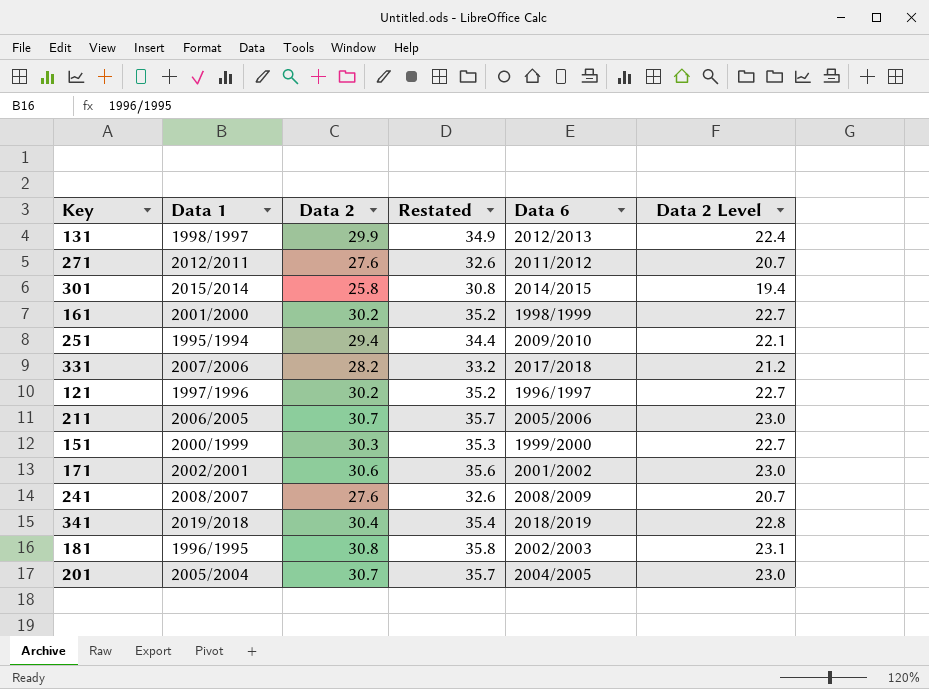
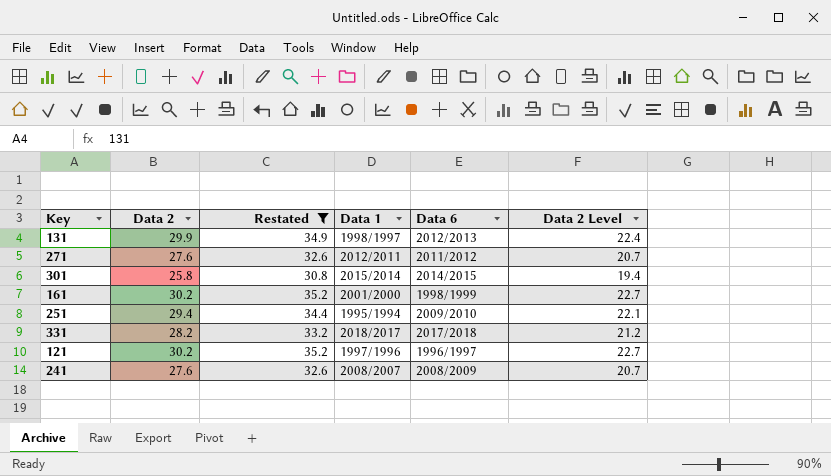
filter: none -> Restated <= 35.2
column Data 1 | position: 2 -> 4
331 | Data 1: 2007/2006 -> 2018/2017

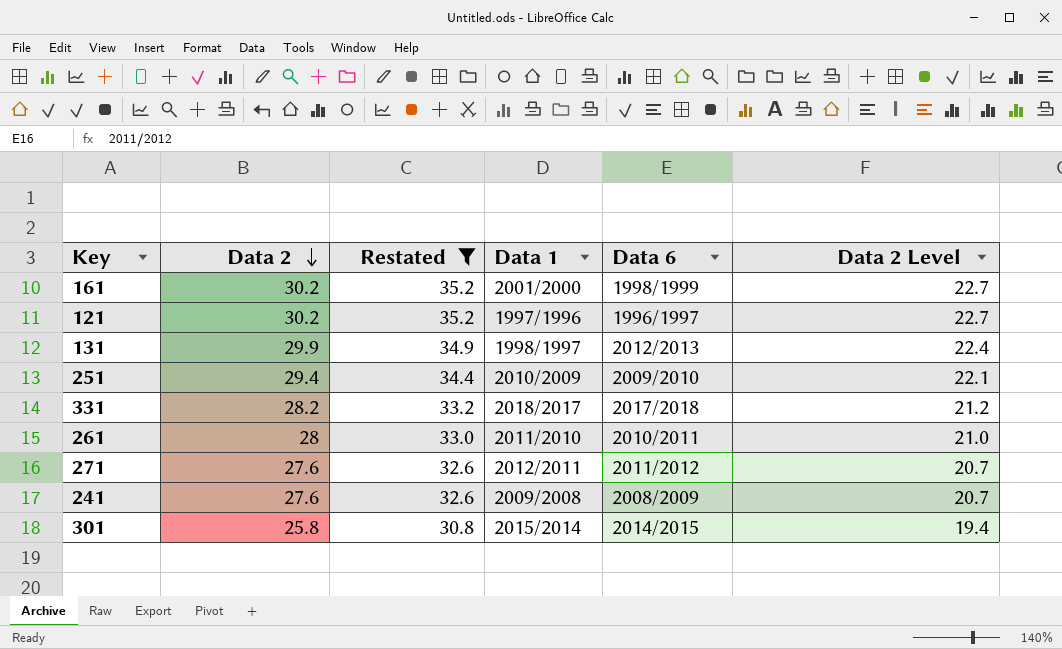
row order: none -> Data 2 descending
251 | Data 1: 1995/1994 -> 2010/2009
row 261: none -> 28 | 33.0 | 2011/2010 | 2010/2011 | 21.0
241 | Data 1: 2008/2007 -> 2009/2008

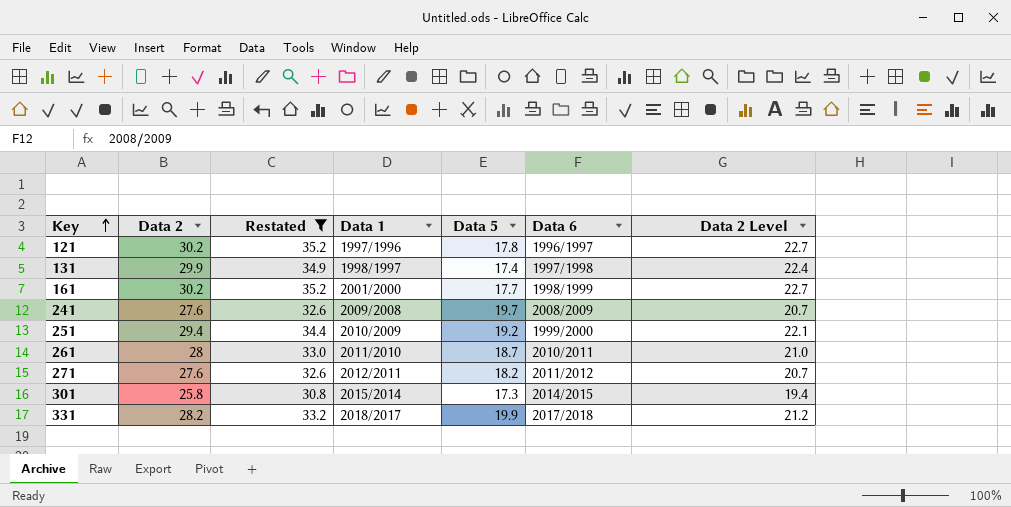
row order: Data 2 descending -> Key ascending
column Data 5 | position: none -> 5
131 | Data 6: 2012/2013 -> 1997/1998
251 | Data 6: 2009/2010 -> 1999/2000

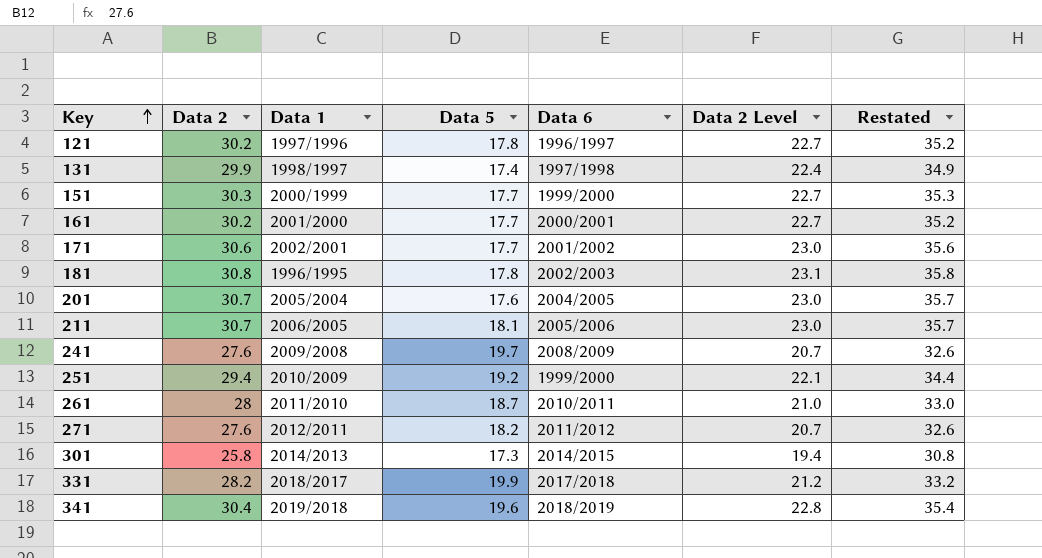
filter: Restated <= 35.2 -> none
column Restated | position: 3 -> 7
161 | Data 6: 1998/1999 -> 2000/2001
301 | Data 1: 2015/2014 -> 2014/2013

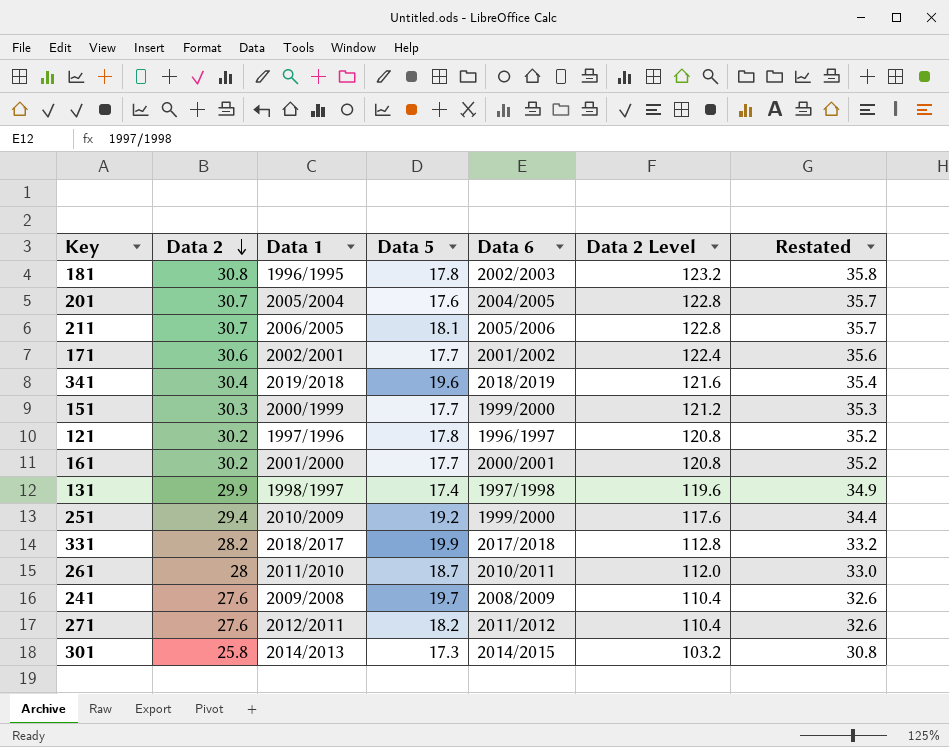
row order: Key ascending -> Data 2 descending
column Data 2 Level | formula: [Data 2] * 0.75 -> [Data 2] * 4

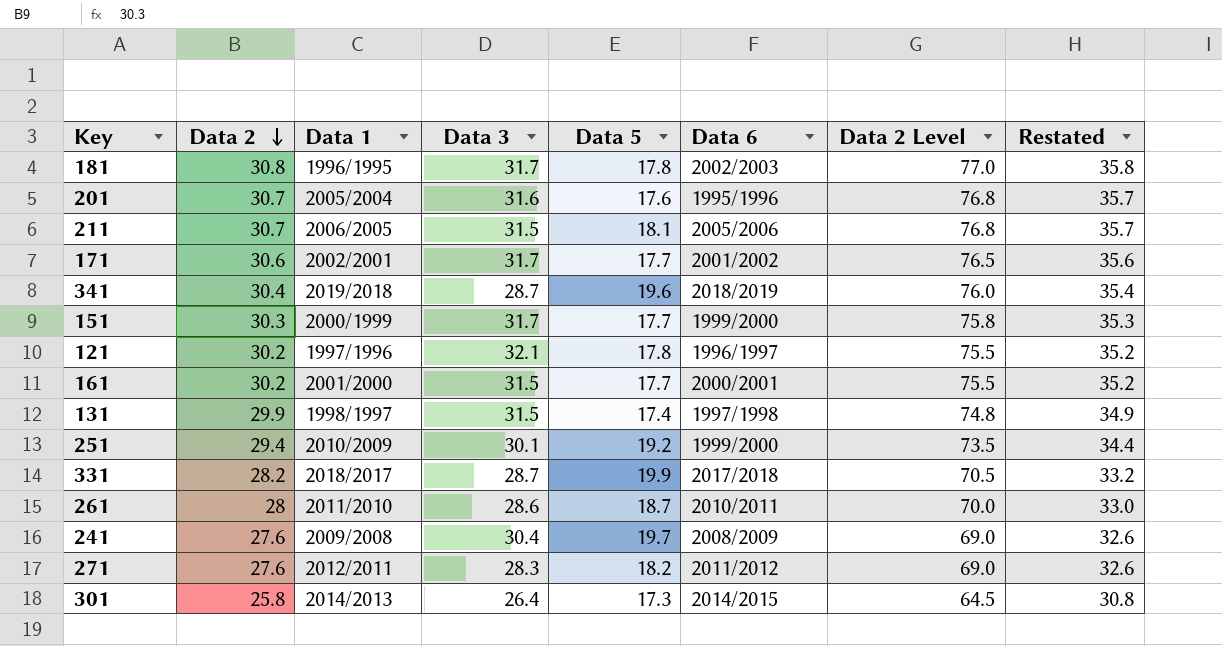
column Data 3 | position: none -> 4
column Data 2 Level | formula: [Data 2] * 4 -> [Data 2] * 2.5
201 | Data 6: 2004/2005 -> 1995/1996

